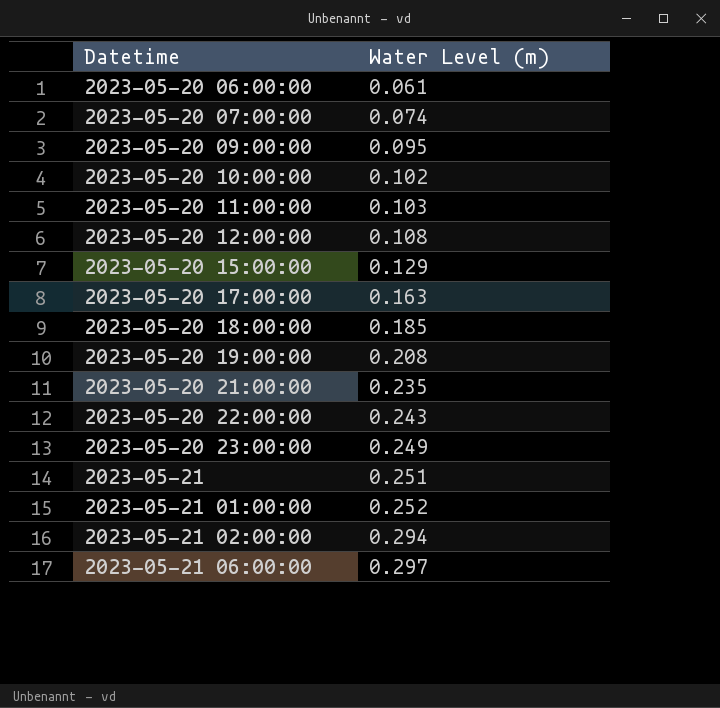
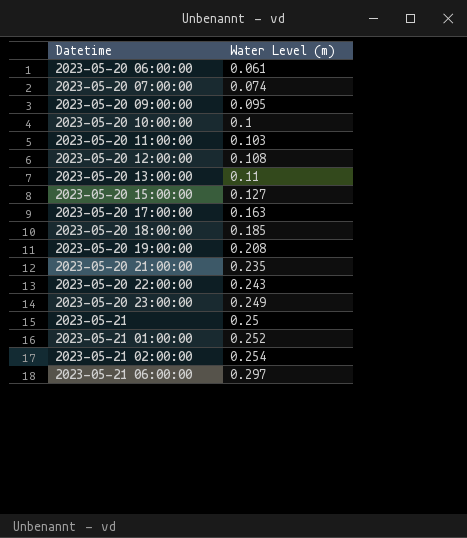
2023-05-20 10:00:00 | Water Level (m): 0.102 -> 0.1
row 2023-05-20 13:00:00: none -> 0.11
2023-05-20 15:00:00 | Water Level (m): 0.129 -> 0.127
2023-05-21 | Water Level (m): 0.251 -> 0.25
2023-05-21 02:00:00 | Water Level (m): 0.294 -> 0.254

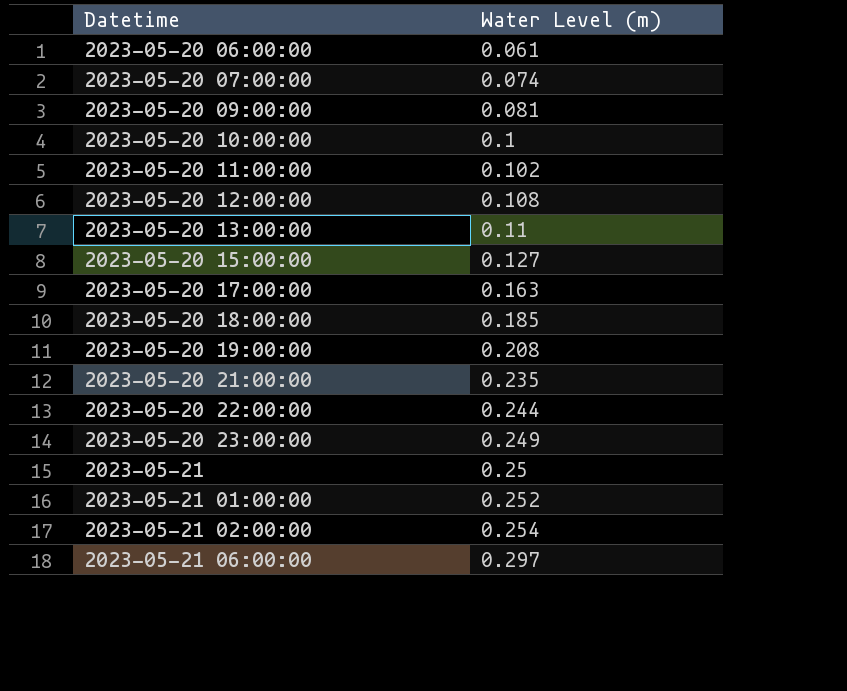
2023-05-20 09:00:00 | Water Level (m): 0.095 -> 0.081
2023-05-20 11:00:00 | Water Level (m): 0.103 -> 0.102
2023-05-20 22:00:00 | Water Level (m): 0.243 -> 0.244

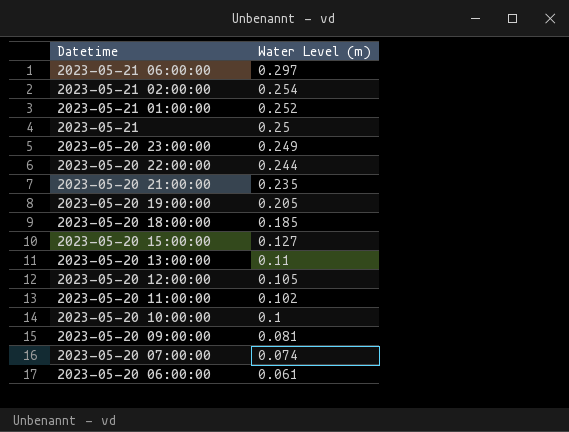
row order: Datetime ascending -> Datetime descending
row 2023-05-20 17:00:00: 0.163 -> none
2023-05-20 19:00:00 | Water Level (m): 0.208 -> 0.205
2023-05-20 12:00:00 | Water Level (m): 0.108 -> 0.105

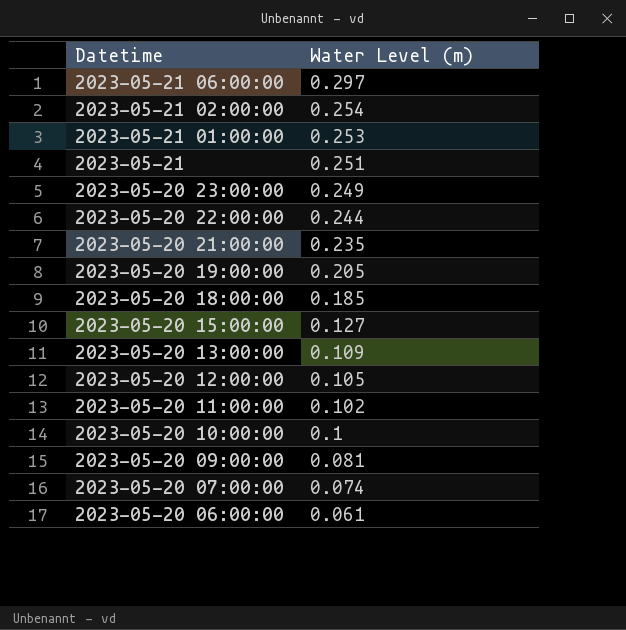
2023-05-21 01:00:00 | Water Level (m): 0.252 -> 0.253
2023-05-21 | Water Level (m): 0.25 -> 0.251
2023-05-20 13:00:00 | Water Level (m): 0.11 -> 0.109

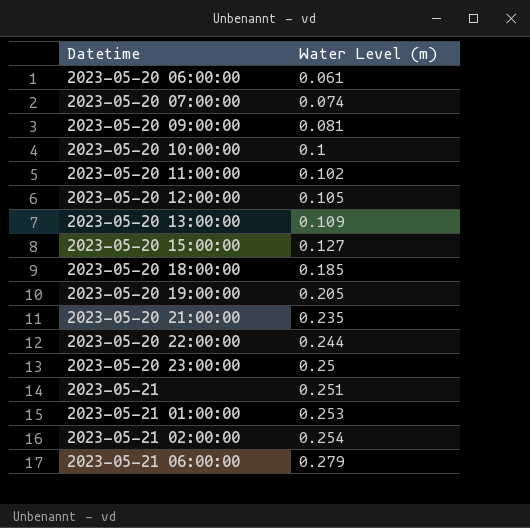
row order: Datetime descending -> Datetime ascending
2023-05-20 23:00:00 | Water Level (m): 0.249 -> 0.25
2023-05-21 06:00:00 | Water Level (m): 0.297 -> 0.279

